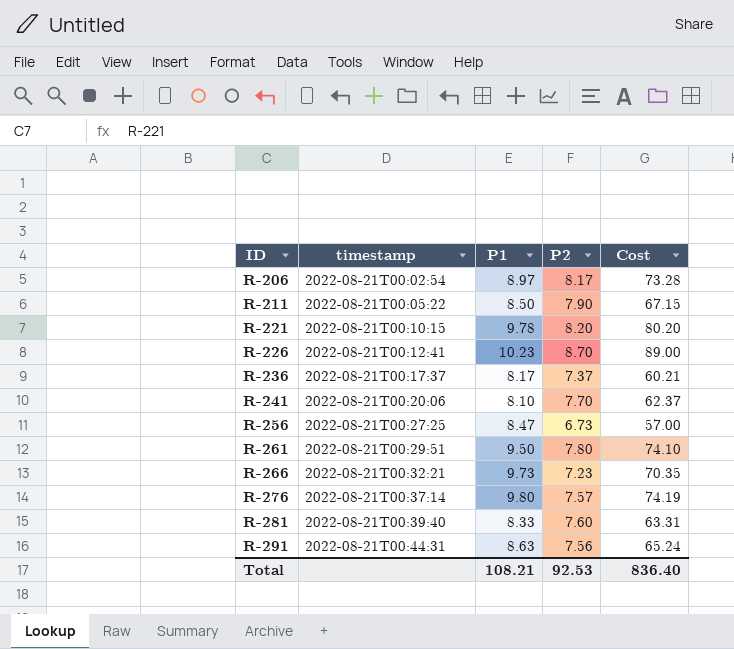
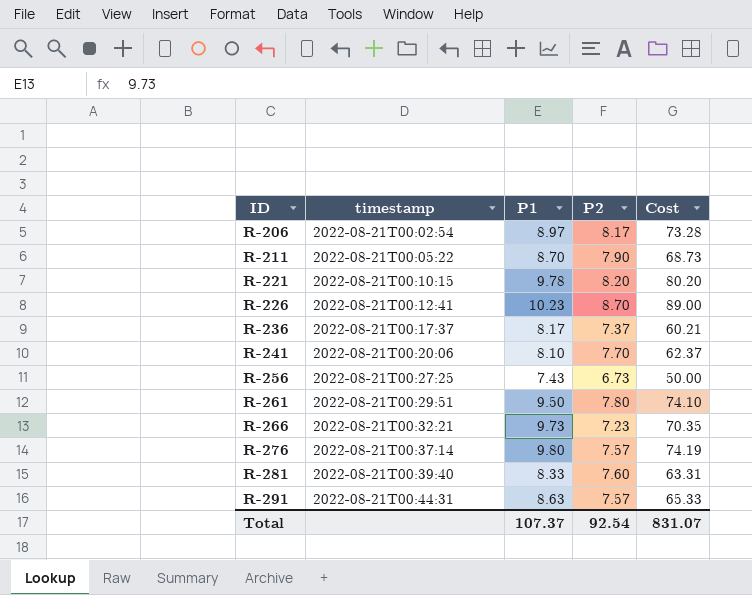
R-211 | P1: 8.50 -> 8.70
R-211 | Cost: 67.15 -> 68.73
R-256 | P1: 8.47 -> 7.43
R-256 | Cost: 57.00 -> 50.00
R-291 | P2: 7.56 -> 7.57
R-291 | Cost: 65.24 -> 65.33
Total | P1: 108.21 -> 107.37
Total | P2: 92.53 -> 92.54
Total | Cost: 836.40 -> 831.07

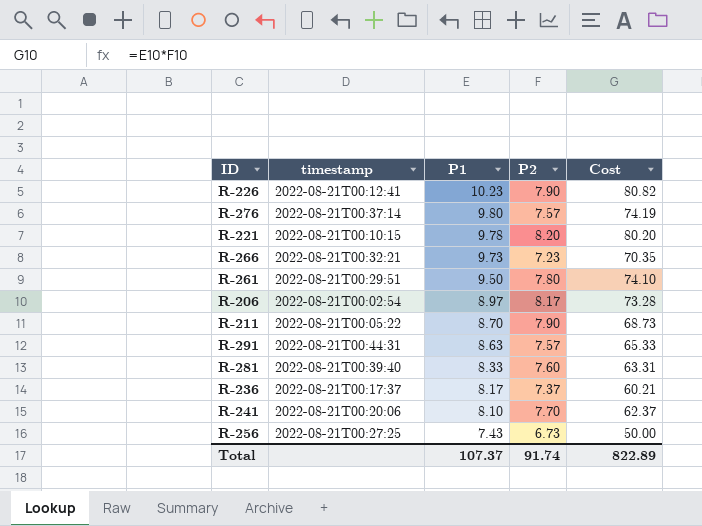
row order: ID ascending -> P1 descending
R-226 | P2: 8.70 -> 7.90
R-226 | Cost: 89.00 -> 80.82
Total | P2: 92.54 -> 91.74
Total | Cost: 831.07 -> 822.89

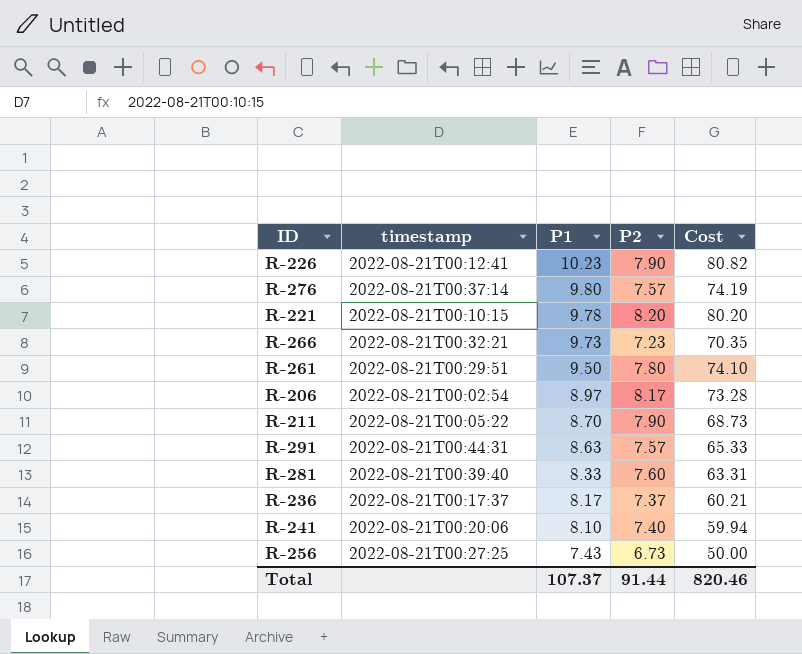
R-241 | P2: 7.70 -> 7.40
R-241 | Cost: 62.37 -> 59.94
Total | P2: 91.74 -> 91.44
Total | Cost: 822.89 -> 820.46

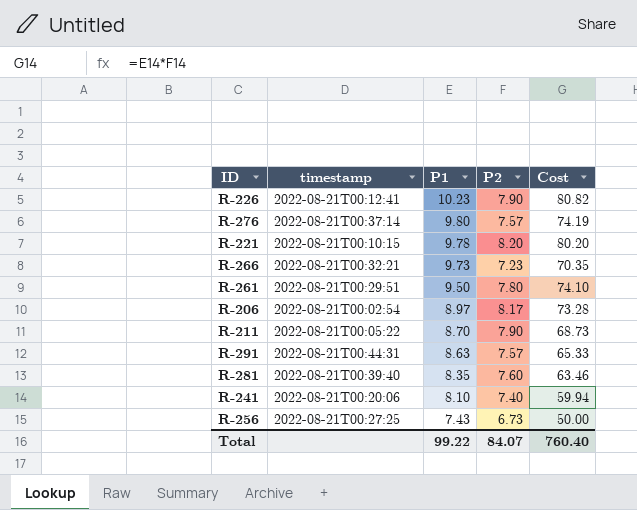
row R-236: 2022-08-21T00:17:37 | 8.17 | 7.37 | 60.21 -> none
R-281 | P1: 8.33 -> 8.35
R-281 | Cost: 63.31 -> 63.46
Total | P1: 107.37 -> 99.22
Total | P2: 91.44 -> 84.07
Total | Cost: 820.46 -> 760.40

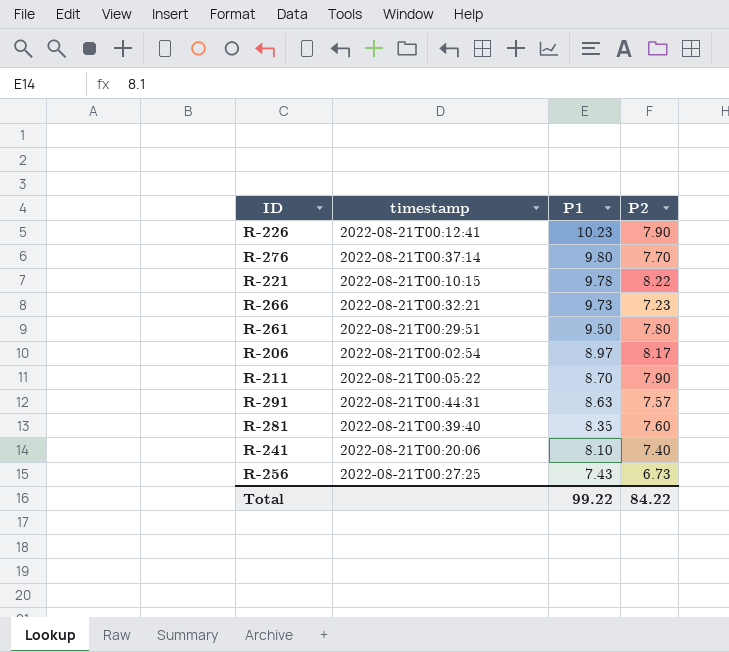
column Cost | formula: [P1] * [P2] -> none
R-276 | P2: 7.57 -> 7.70
R-221 | P2: 8.20 -> 8.22
Total | P2: 84.07 -> 84.22

